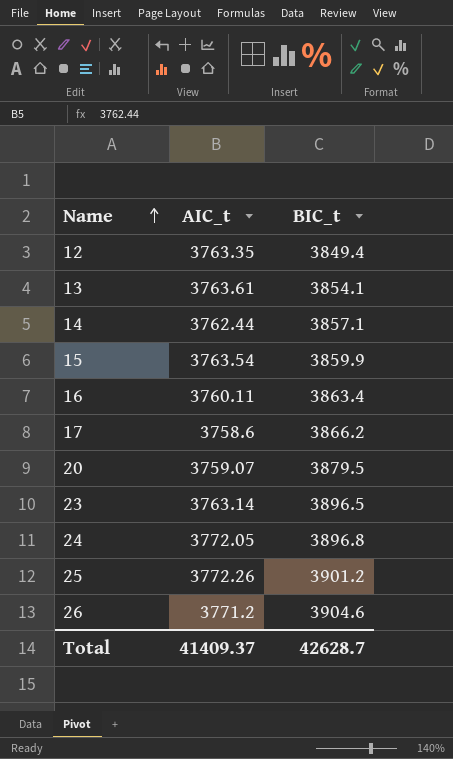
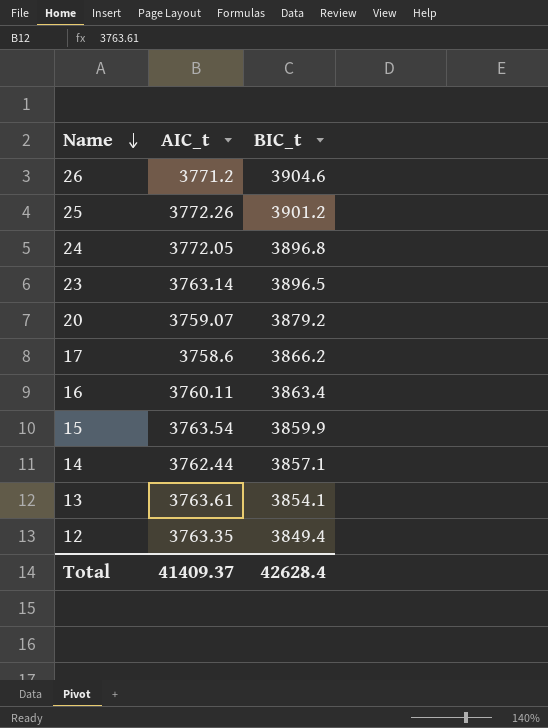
row order: Name ascending -> Name descending
20 | BIC_t: 3879.5 -> 3879.2
Total | BIC_t: 42628.7 -> 42628.4

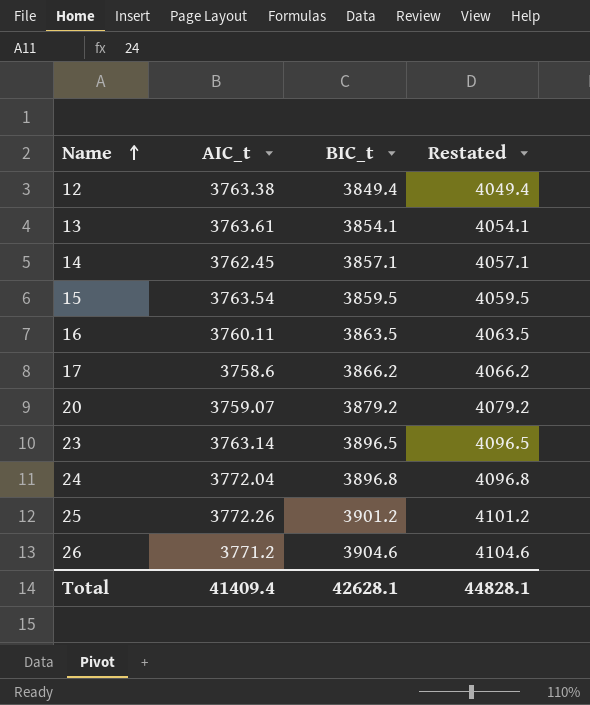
row order: Name descending -> Name ascending
column Restated | formula: none -> [BIC_t] + 200
12 | AIC_t: 3763.35 -> 3763.38
14 | AIC_t: 3762.44 -> 3762.45
15 | BIC_t: 3859.9 -> 3859.5
16 | BIC_t: 3863.4 -> 3863.5
24 | AIC_t: 3772.05 -> 3772.04
Total | AIC_t: 41409.37 -> 41409.4
Total | BIC_t: 42628.4 -> 42628.1

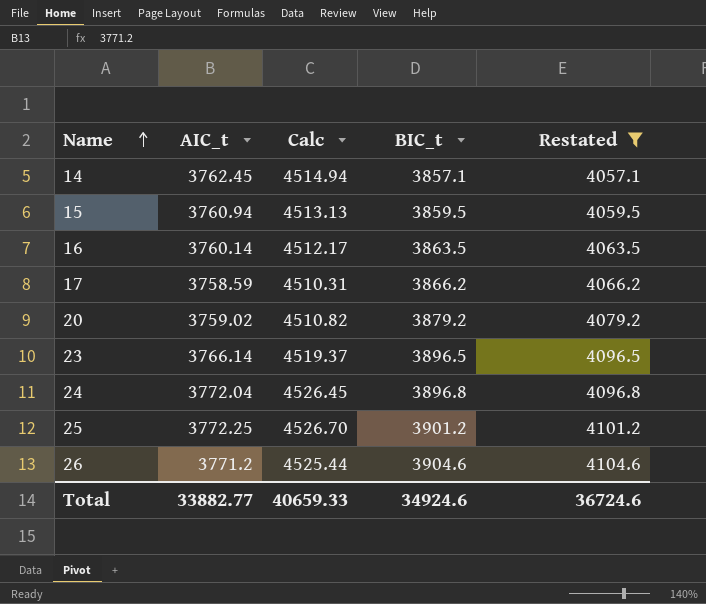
filter: none -> Restated >= 4057.1
column Calc | formula: none -> [AIC_t] * 1.2
15 | AIC_t: 3763.54 -> 3760.94
16 | AIC_t: 3760.11 -> 3760.14
17 | AIC_t: 3758.6 -> 3758.59
20 | AIC_t: 3759.07 -> 3759.02
23 | AIC_t: 3763.14 -> 3766.14
25 | AIC_t: 3772.26 -> 3772.25
Total | AIC_t: 41409.4 -> 33882.77
Total | BIC_t: 42628.1 -> 34924.6
Total | Restated: 44828.1 -> 36724.6

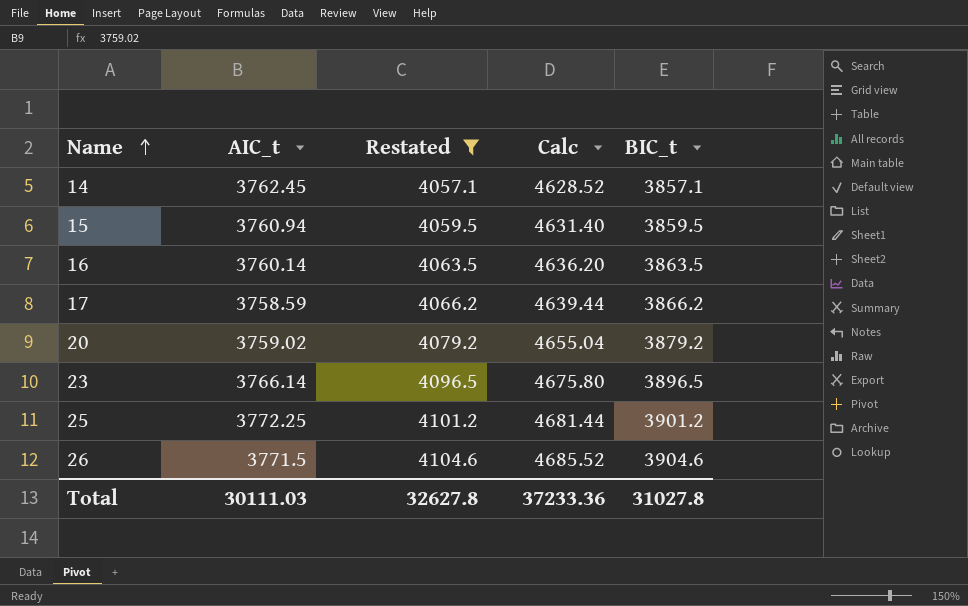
column Restated | position: 5 -> 3
column Calc | formula: [AIC_t] * 1.2 -> [BIC_t] * 1.2
row 24: 3772.04 | 4526.45 | 3896.8 | 4096.8 -> none
26 | AIC_t: 3771.2 -> 3771.5
Total | AIC_t: 33882.77 -> 30111.03
Total | Restated: 36724.6 -> 32627.8
Total | Calc: 40659.33 -> 37233.36
Total | BIC_t: 34924.6 -> 31027.8

